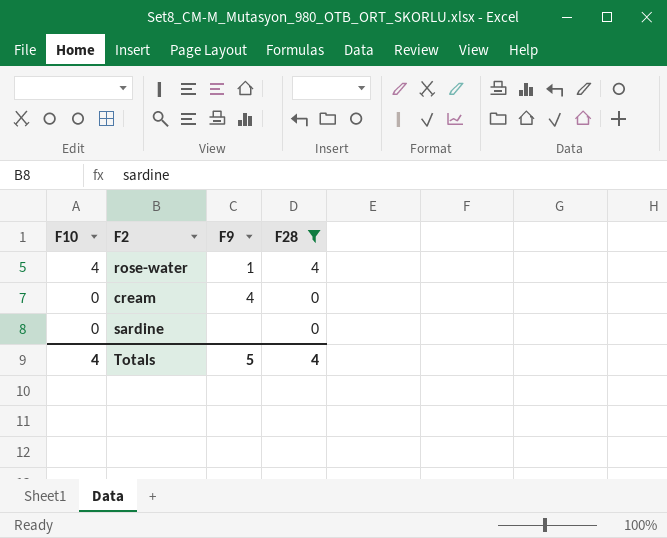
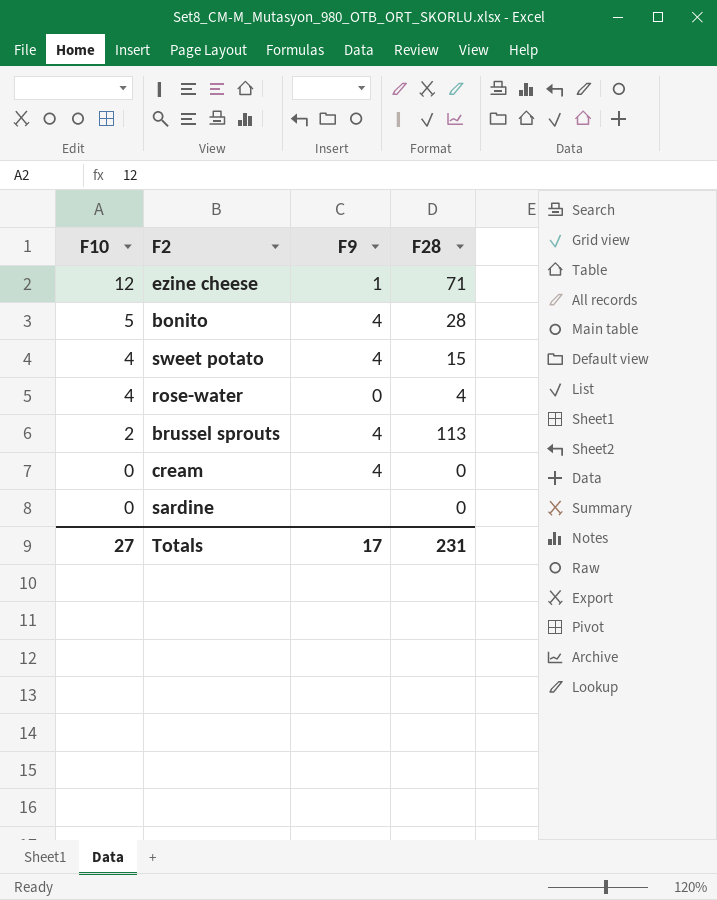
filter: F28 <= 4 -> none
rose-water | F9: 1 -> 0
Totals | F10: 4 -> 27
Totals | F9: 5 -> 17
Totals | F28: 4 -> 231

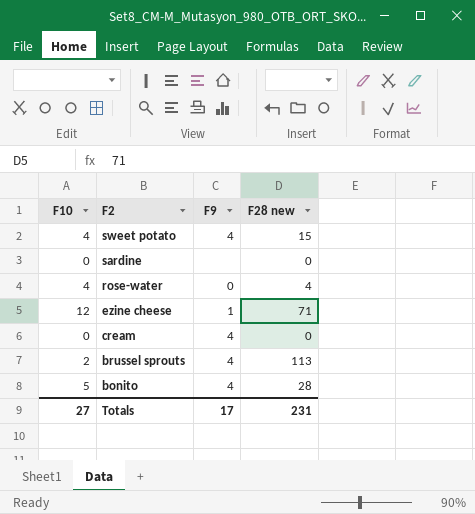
row order: F10 descending -> F2 descending
column name: F28 -> F28 new

